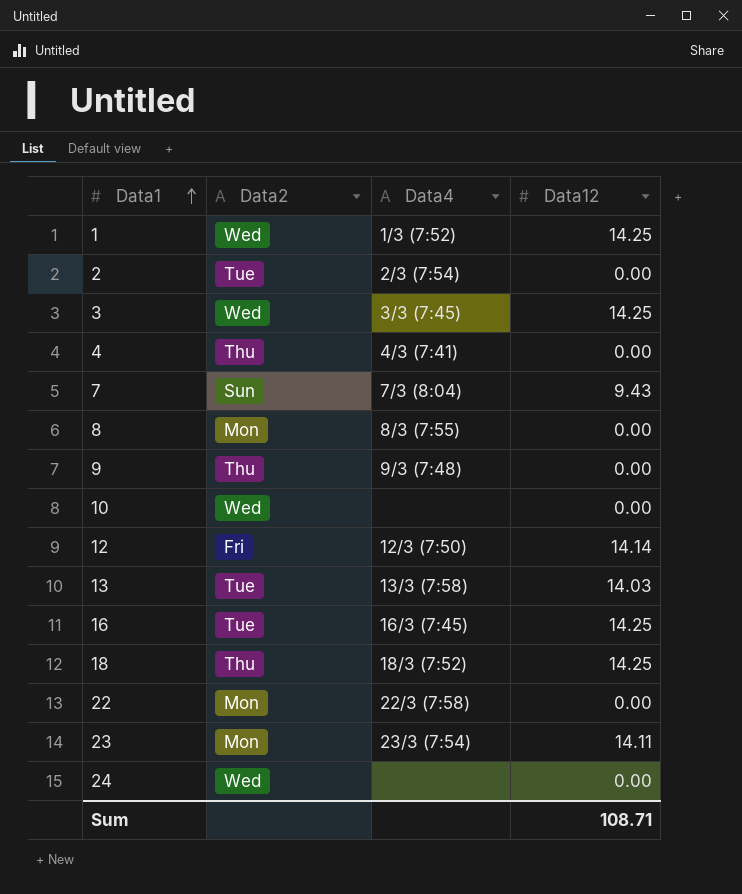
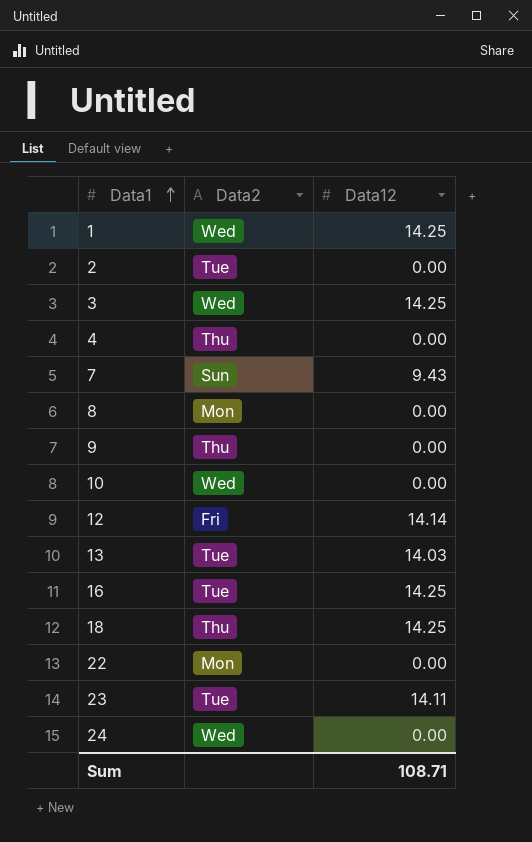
column Data4 | position: 3 -> none
23 | Data2: Mon -> Tue

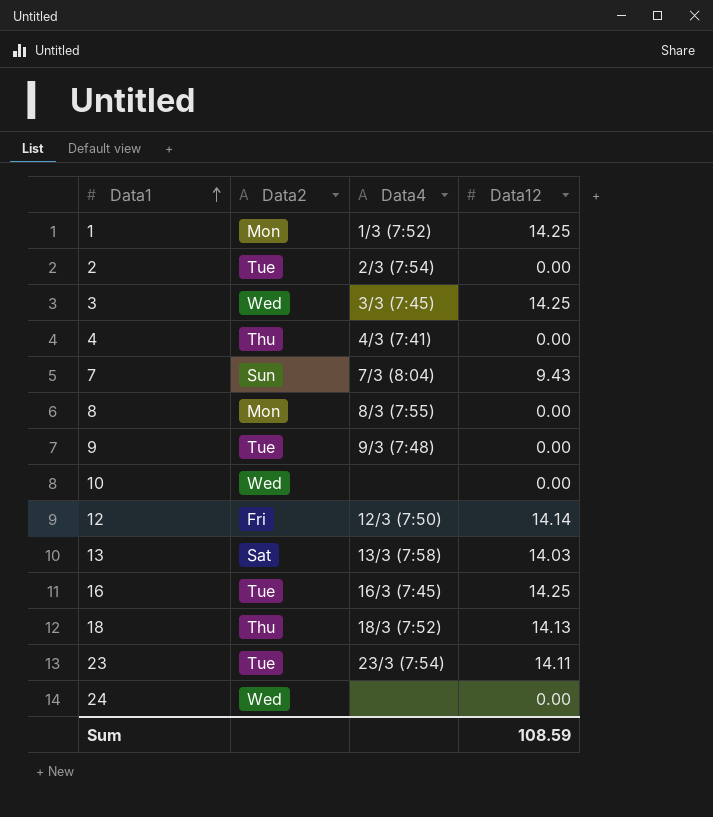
column Data4 | position: none -> 3
row 22: Mon | 0.00 -> none
1 | Data2: Wed -> Mon
9 | Data2: Thu -> Tue
13 | Data2: Tue -> Sat
18 | Data12: 14.25 -> 14.13
Sum | Data12: 108.71 -> 108.59

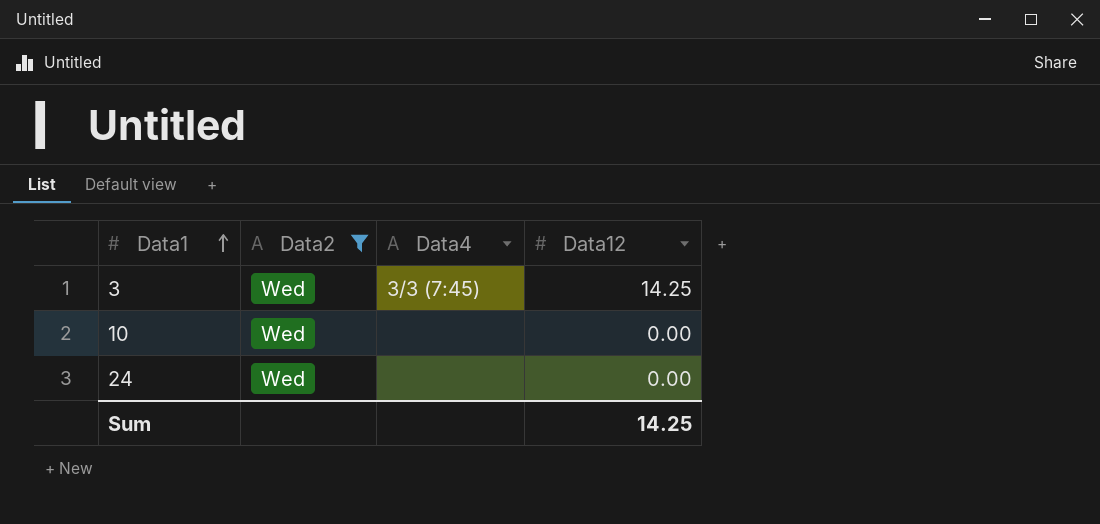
filter: none -> Data2 = Wed
Sum | Data12: 108.59 -> 14.25

